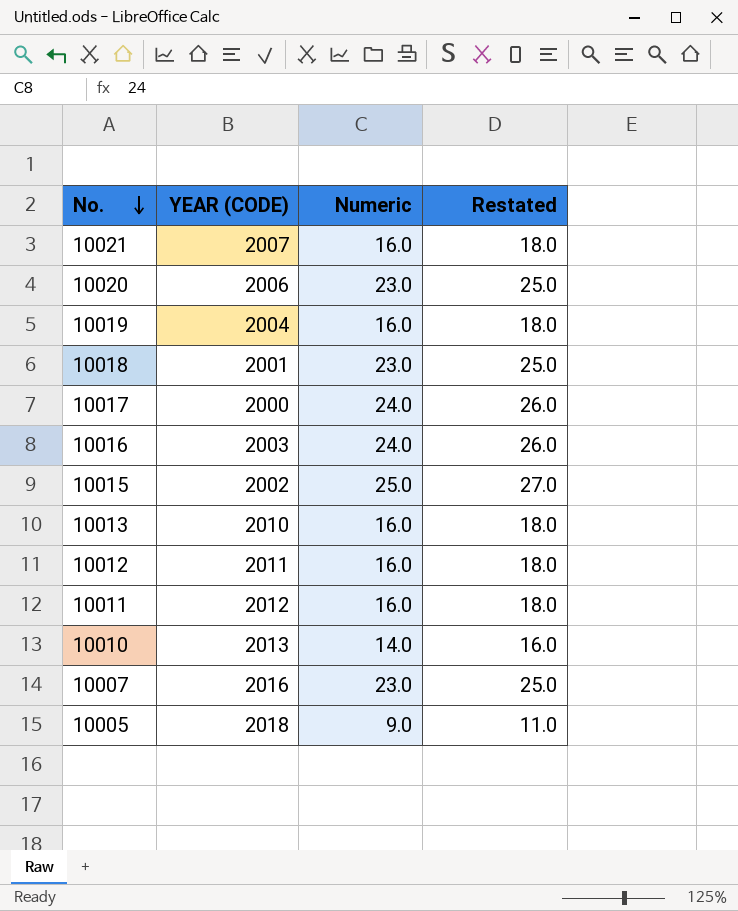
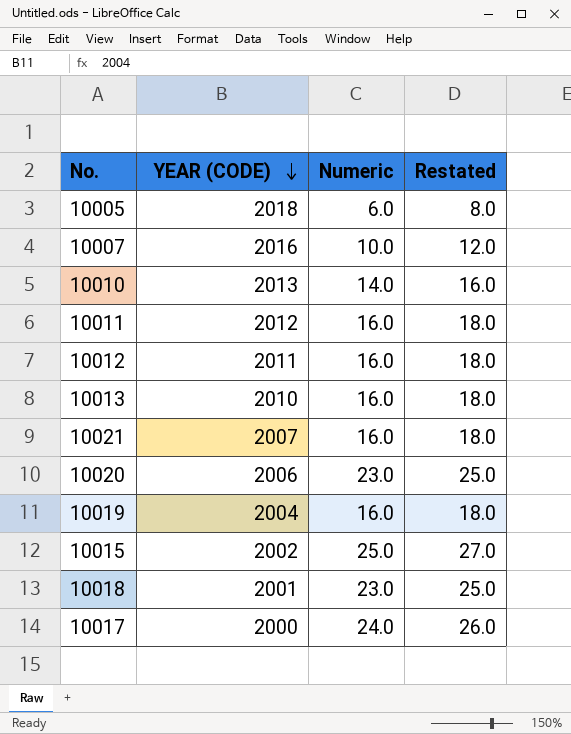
row order: No. descending -> YEAR (CODE) descending
row 10016: 2003 | 24.0 | 26.0 -> none
10005 | Numeric: 9.0 -> 6.0
10005 | Restated: 11.0 -> 8.0
10007 | Numeric: 23.0 -> 10.0
10007 | Restated: 25.0 -> 12.0

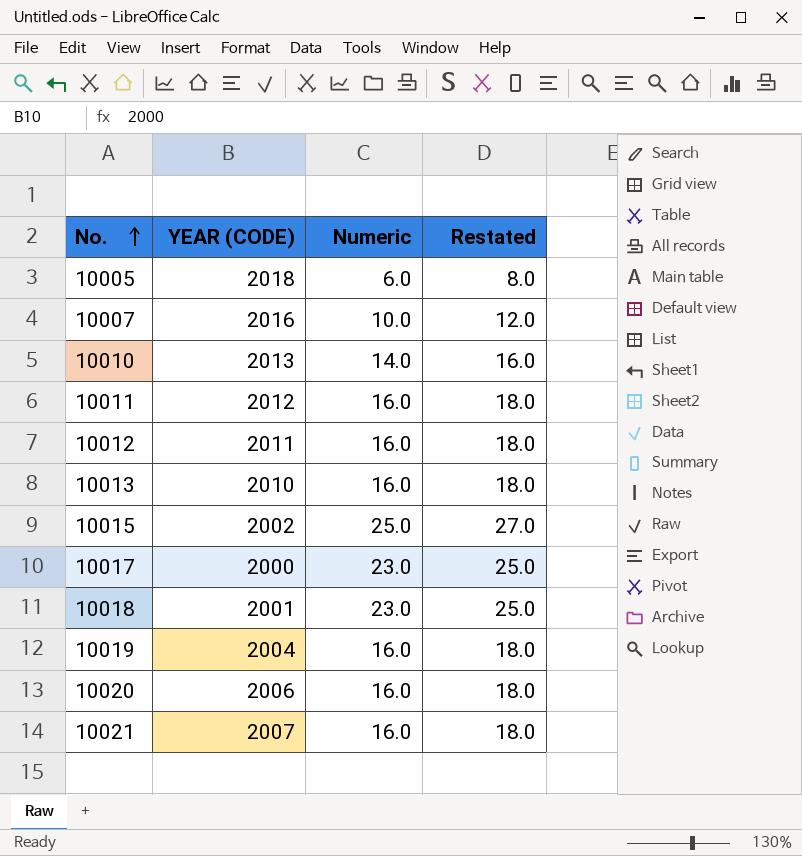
row order: YEAR (CODE) descending -> No. ascending
10017 | Numeric: 24.0 -> 23.0
10017 | Restated: 26.0 -> 25.0
10020 | Numeric: 23.0 -> 16.0
10020 | Restated: 25.0 -> 18.0

